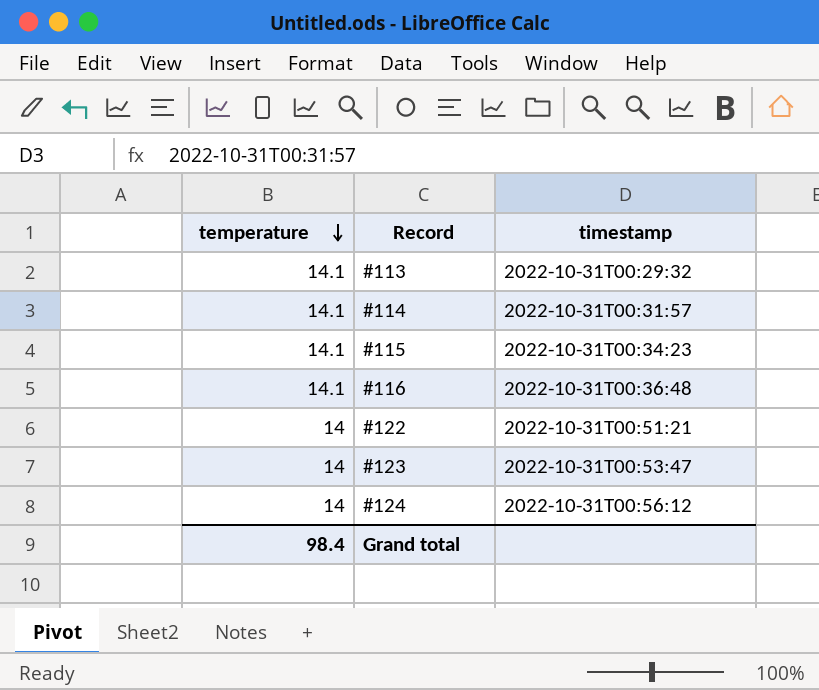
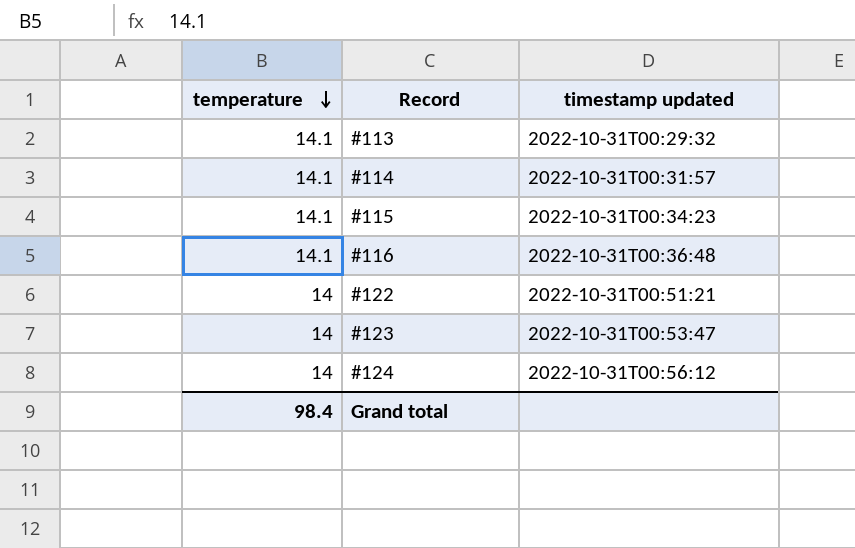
column name: timestamp -> timestamp updated

